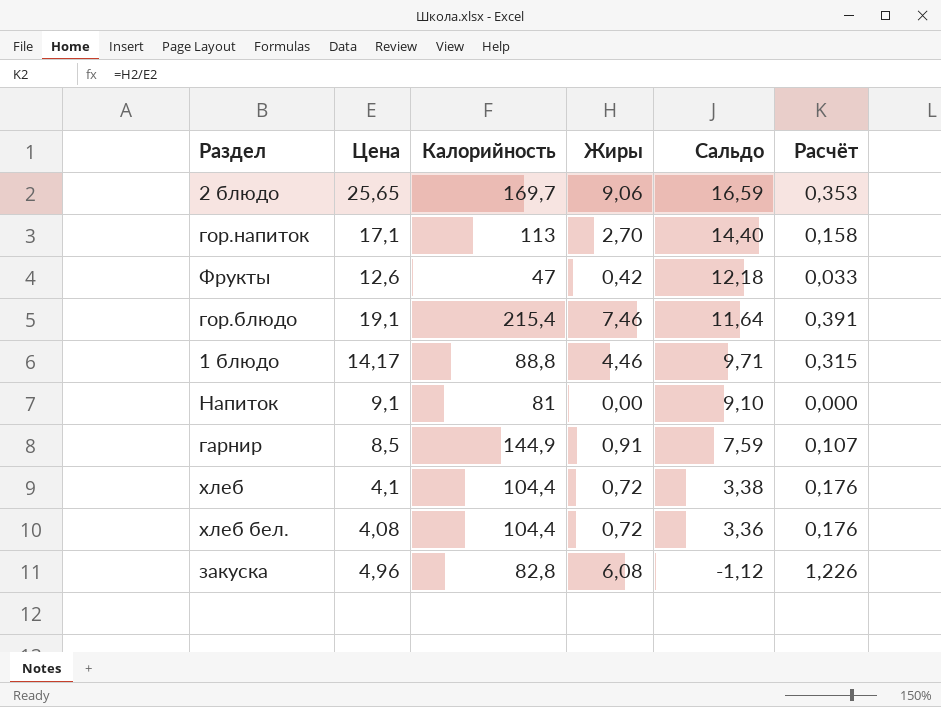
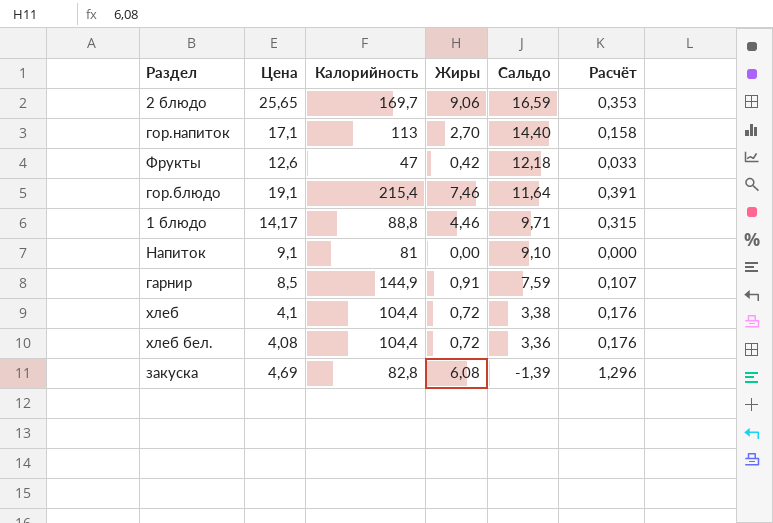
закуска | Цена: 4,96 -> 4,69
закуска | Сальдо: -1,12 -> -1,39
закуска | Расчёт: 1,226 -> 1,296

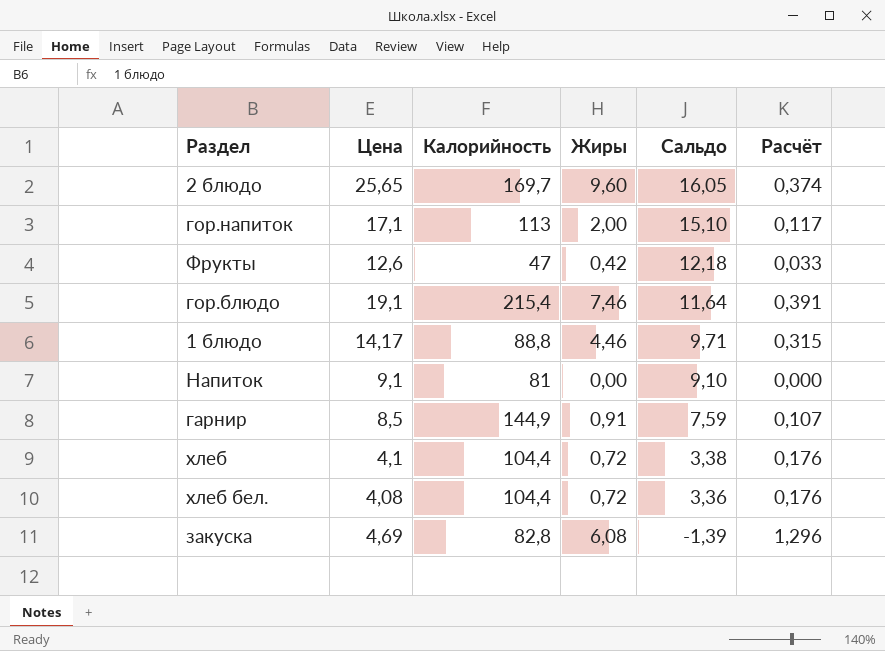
2 блюдо | Жиры: 9,06 -> 9,60
2 блюдо | Сальдо: 16,59 -> 16,05
2 блюдо | Расчёт: 0,353 -> 0,374
гор.напиток | Жиры: 2,70 -> 2,00
гор.напиток | Сальдо: 14,40 -> 15,10
гор.напиток | Расчёт: 0,158 -> 0,117

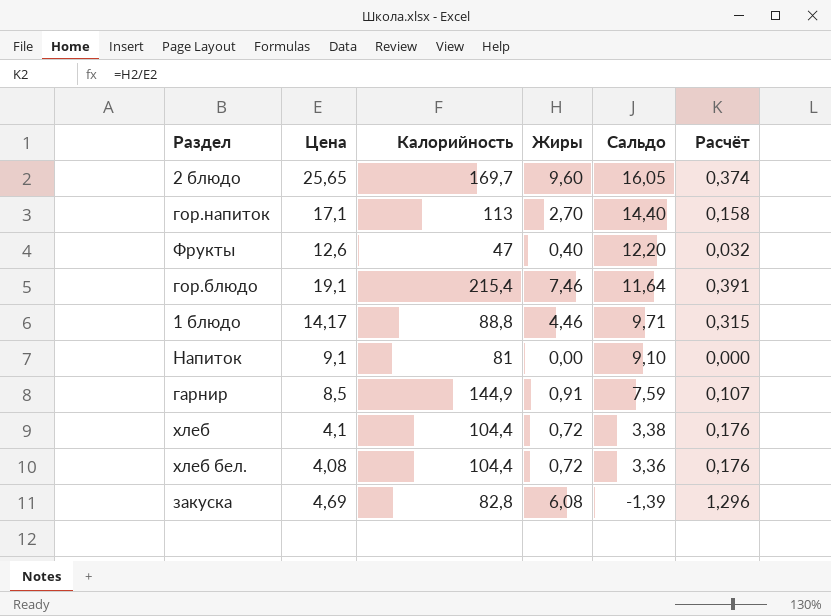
гор.напиток | Жиры: 2,00 -> 2,70
гор.напиток | Сальдо: 15,10 -> 14,40
гор.напиток | Расчёт: 0,117 -> 0,158
Фрукты | Жиры: 0,42 -> 0,40
Фрукты | Сальдо: 12,18 -> 12,20
Фрукты | Расчёт: 0,033 -> 0,032

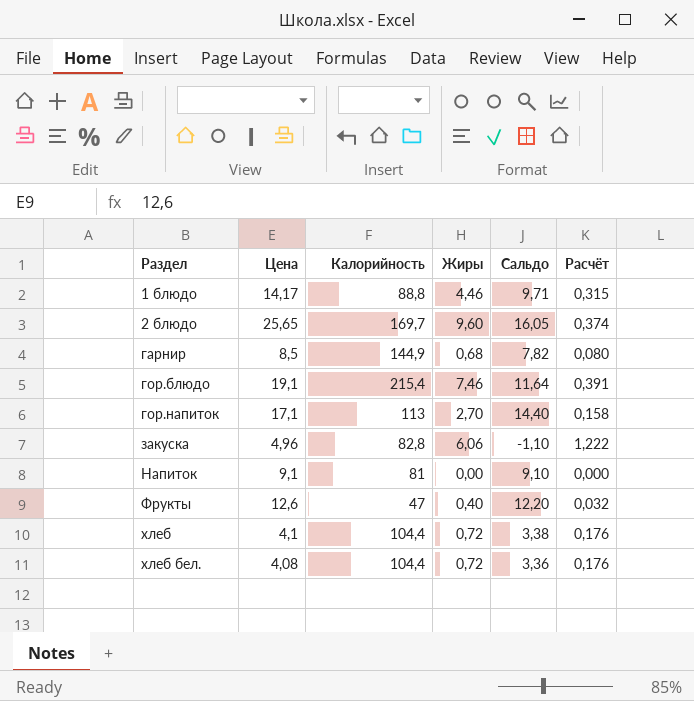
row order: Сальдо descending -> Раздел ascending
гарнир | Жиры: 0,91 -> 0,68
гарнир | Сальдо: 7,59 -> 7,82
гарнир | Расчёт: 0,107 -> 0,080
закуска | Цена: 4,69 -> 4,96
закуска | Жиры: 6,08 -> 6,06
закуска | Сальдо: -1,39 -> -1,10
закуска | Расчёт: 1,296 -> 1,222

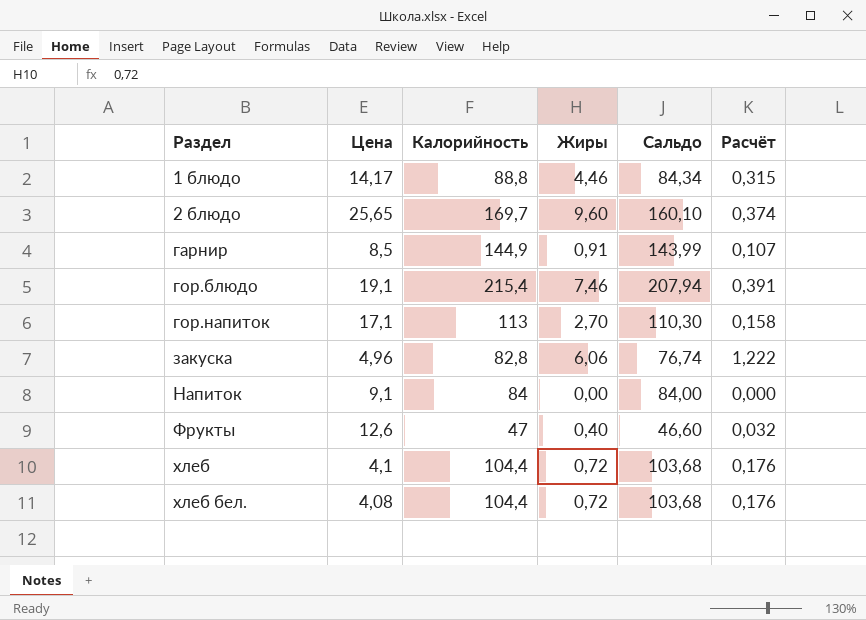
column Сальдо | formula: [Цена] - [Жиры] -> [Калорийность] - [Жиры]
гарнир | Жиры: 0,68 -> 0,91
гарнир | Расчёт: 0,080 -> 0,107
Напиток | Калорийность: 81 -> 84

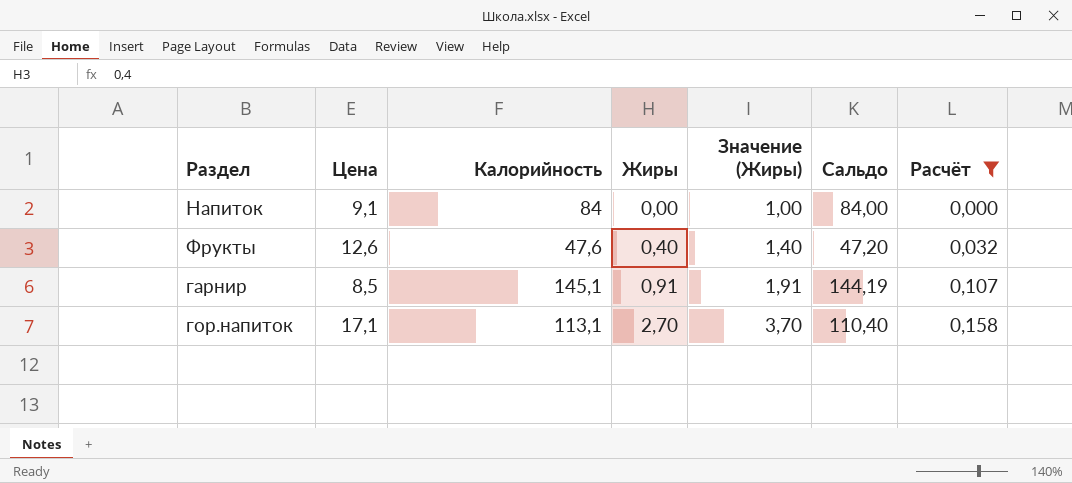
filter: none -> Расчёт <= 0,158
row order: Раздел ascending -> Жиры ascending
column Значение (Жиры) | formula: none -> [Жиры] + 1
Фрукты | Калорийность: 47 -> 47,6
Фрукты | Сальдо: 46,60 -> 47,20
гарнир | Калорийность: 144,9 -> 145,1
гарнир | Сальдо: 143,99 -> 144,19
гор.напиток | Калорийность: 113 -> 113,1
гор.напиток | Сальдо: 110,30 -> 110,40

